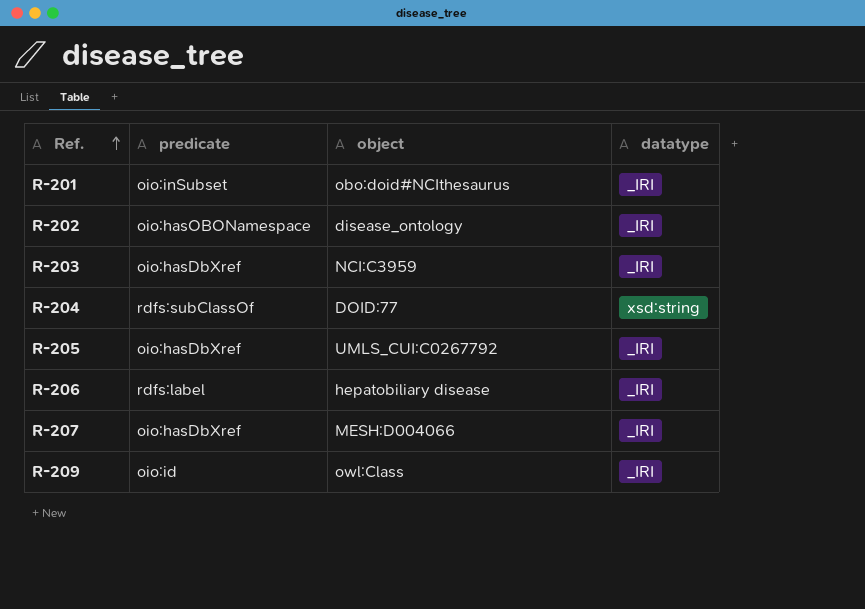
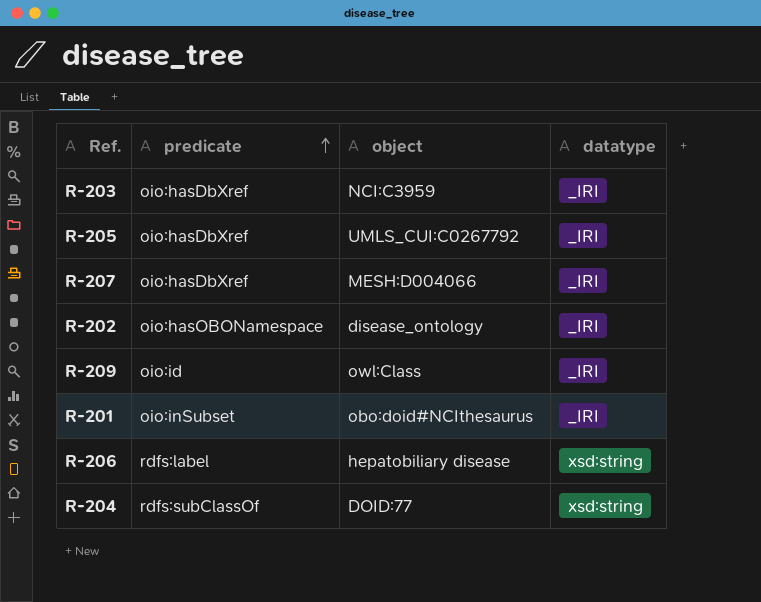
row order: Ref. ascending -> predicate ascending
R-206 | datatype: _IRI -> xsd:string

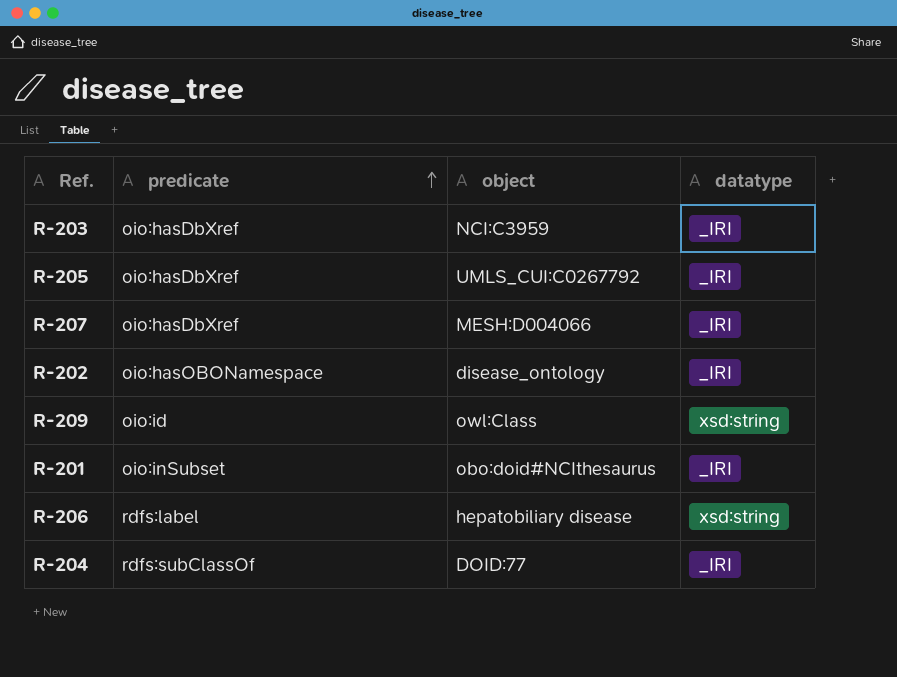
R-209 | datatype: _IRI -> xsd:string
R-204 | datatype: xsd:string -> _IRI

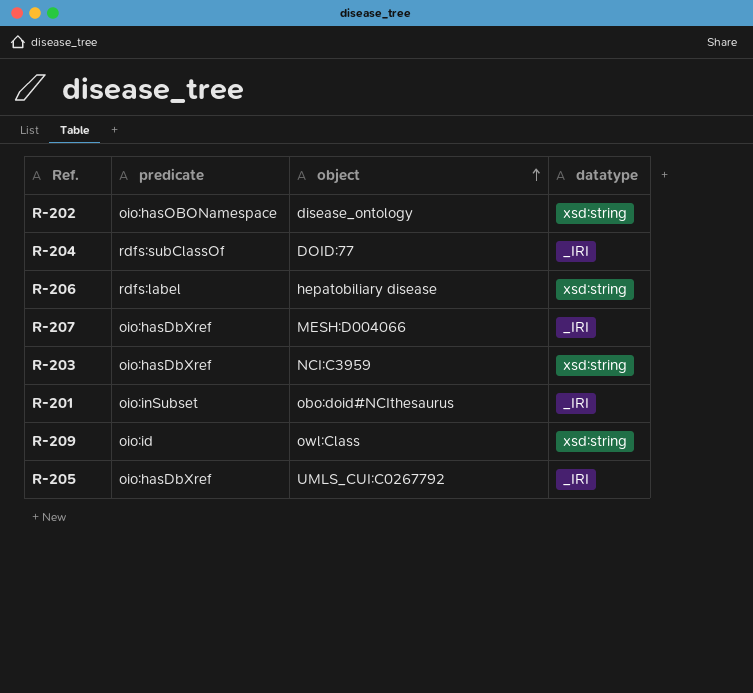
row order: predicate ascending -> object ascending
R-202 | datatype: _IRI -> xsd:string
R-203 | datatype: _IRI -> xsd:string

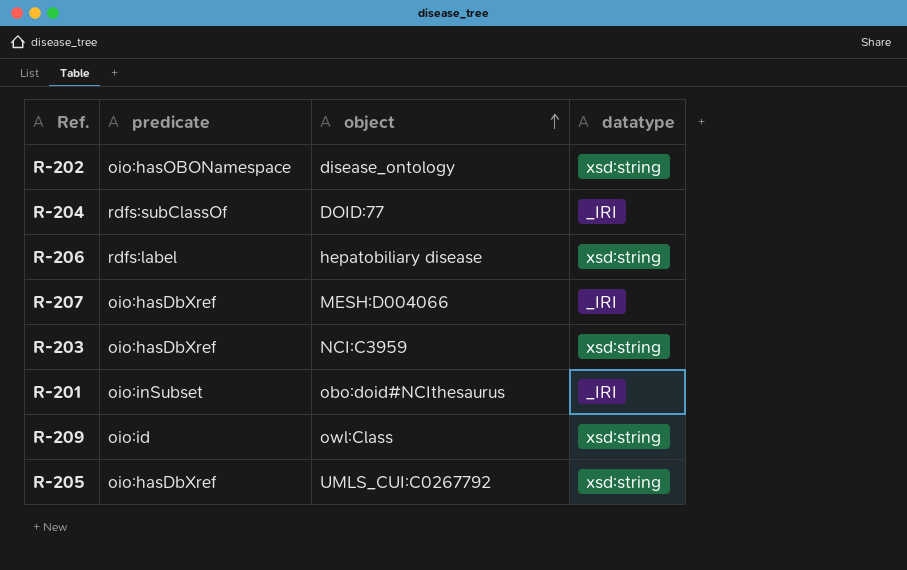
R-205 | datatype: _IRI -> xsd:string

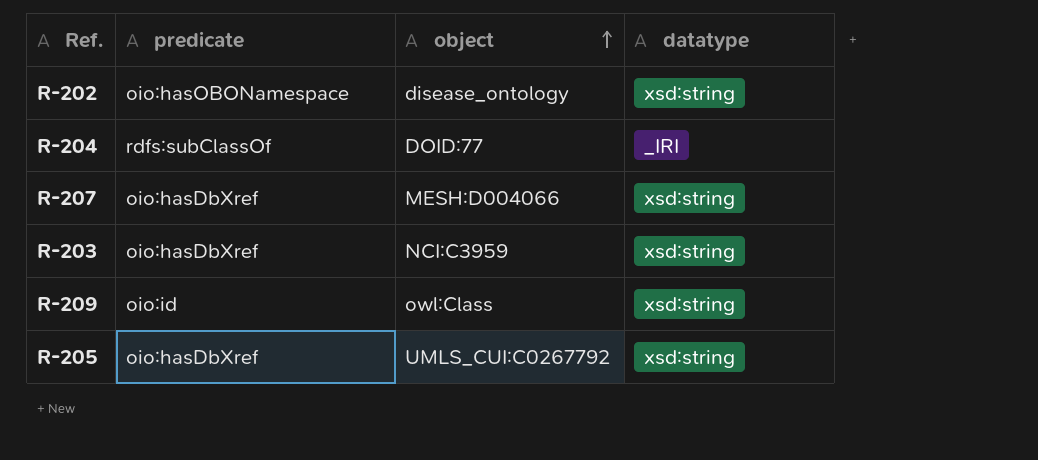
row R-206: rdfs:label | hepatobiliary disease | xsd:string -> none
row R-201: oio:inSubset | obo:doid#NCIthesaurus | _IRI -> none
R-207 | datatype: _IRI -> xsd:string

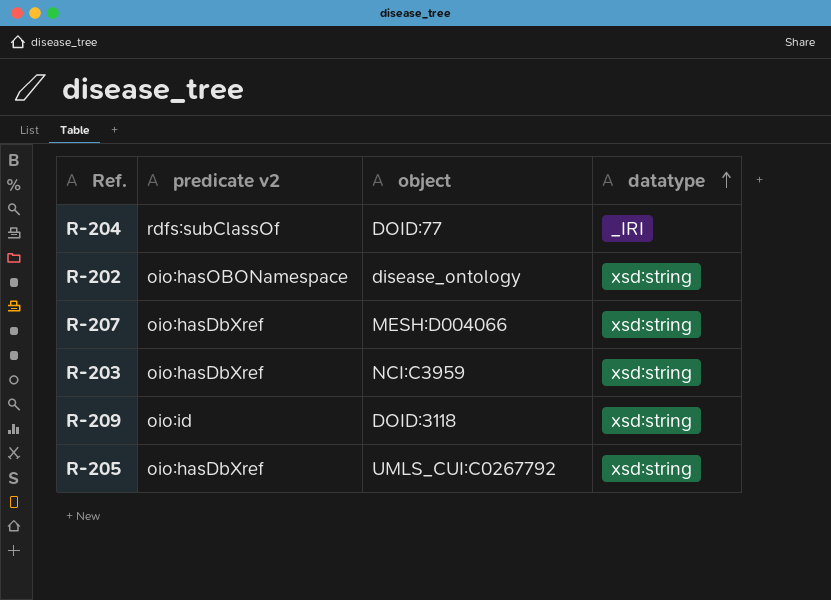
row order: object ascending -> datatype ascending
column name: predicate -> predicate v2
R-209 | object: owl:Class -> DOID:3118

